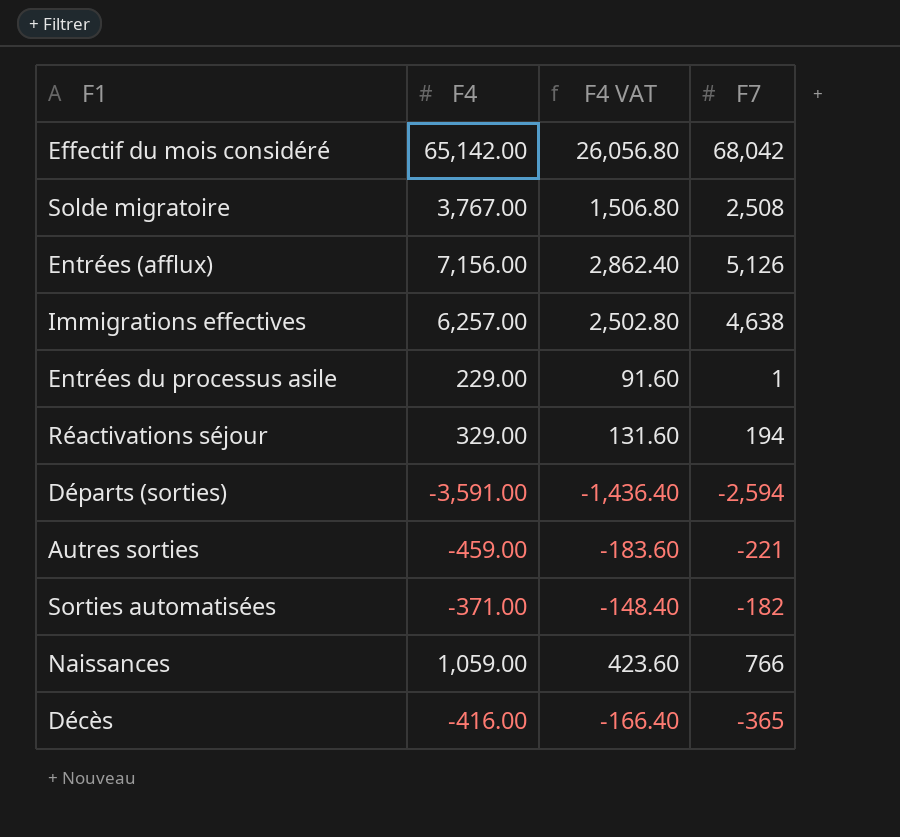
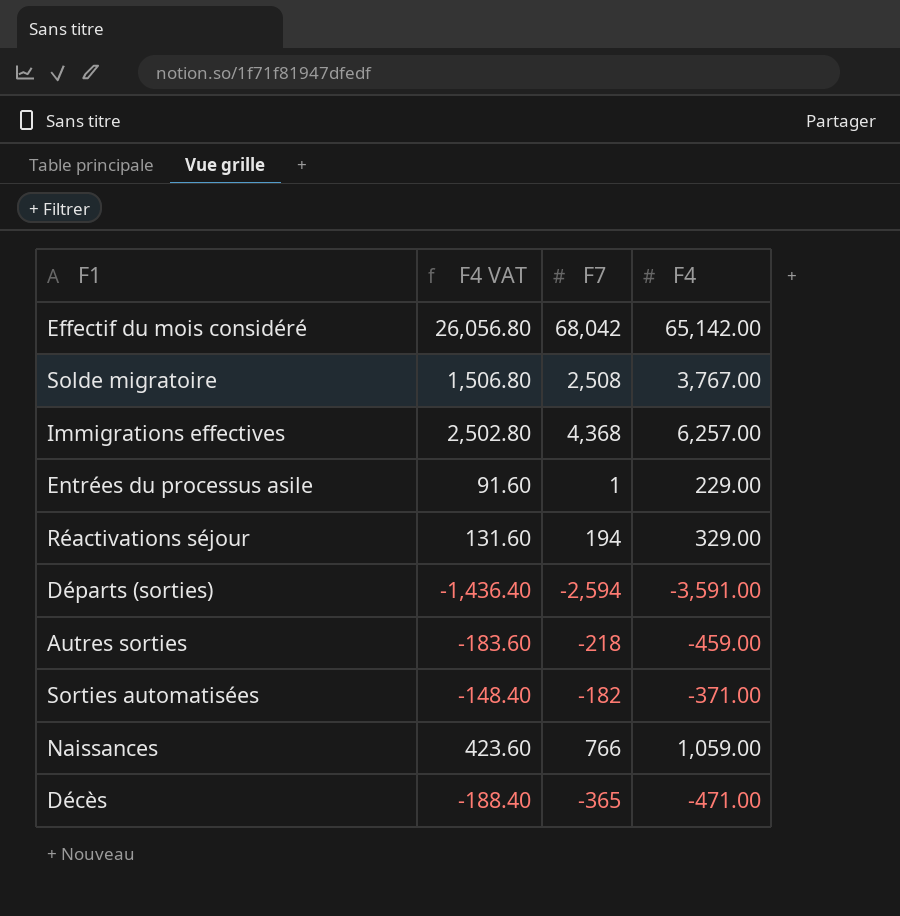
column F4 | position: 2 -> 4
row Entrées (afflux): 7,156.00 | 2,862.40 | 5,126 -> none
Immigrations effectives | F7: 4,638 -> 4,368
Autres sorties | F7: -221 -> -218
Décès | F4 VAT: -166.40 -> -188.40
Décès | F4: -416.00 -> -471.00

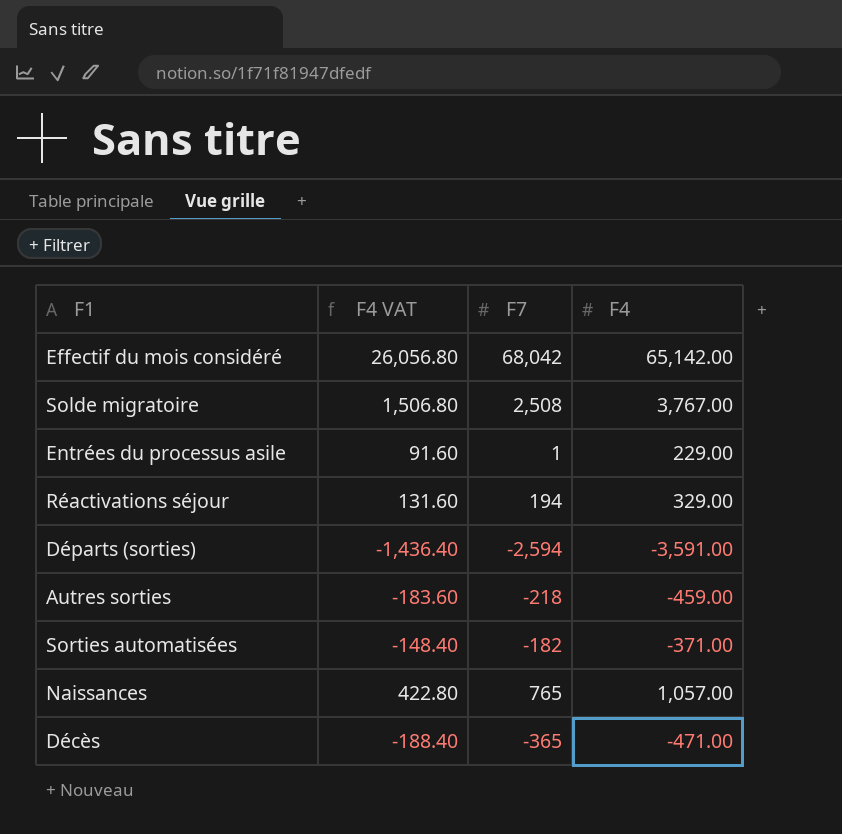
row Immigrations effectives: 2,502.80 | 4,368 | 6,257.00 -> none
Naissances | F4 VAT: 423.60 -> 422.80
Naissances | F7: 766 -> 765
Naissances | F4: 1,059.00 -> 1,057.00

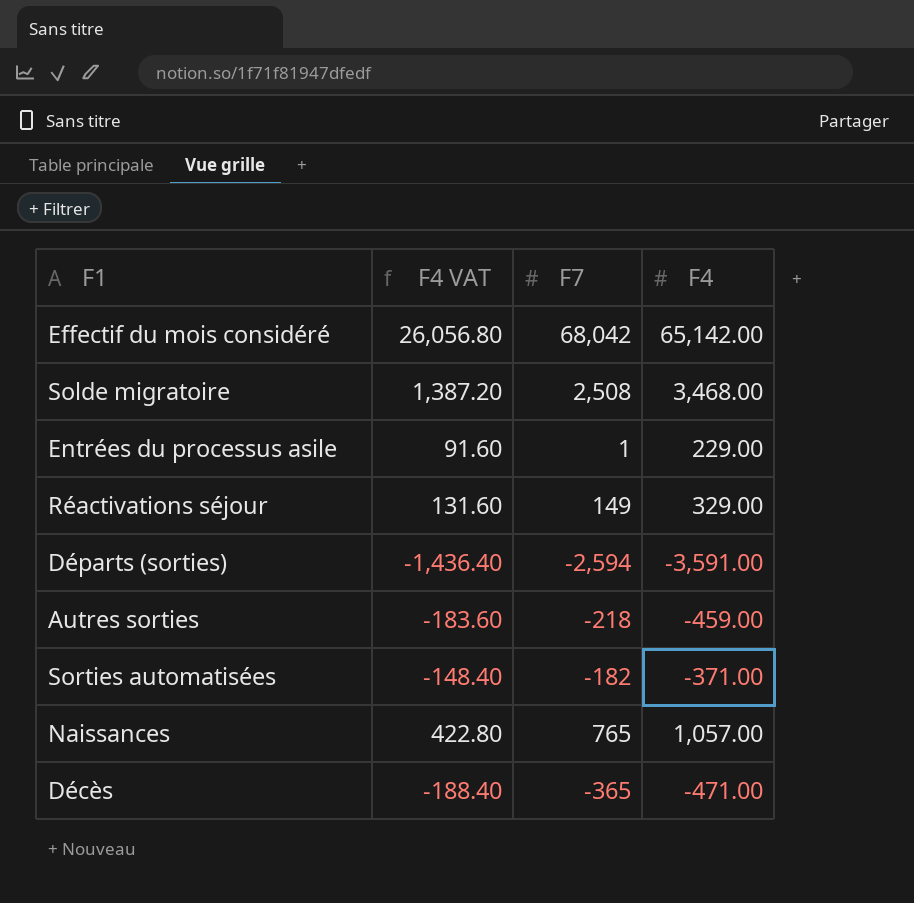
Solde migratoire | F4 VAT: 1,506.80 -> 1,387.20
Solde migratoire | F4: 3,767.00 -> 3,468.00
Réactivations séjour | F7: 194 -> 149

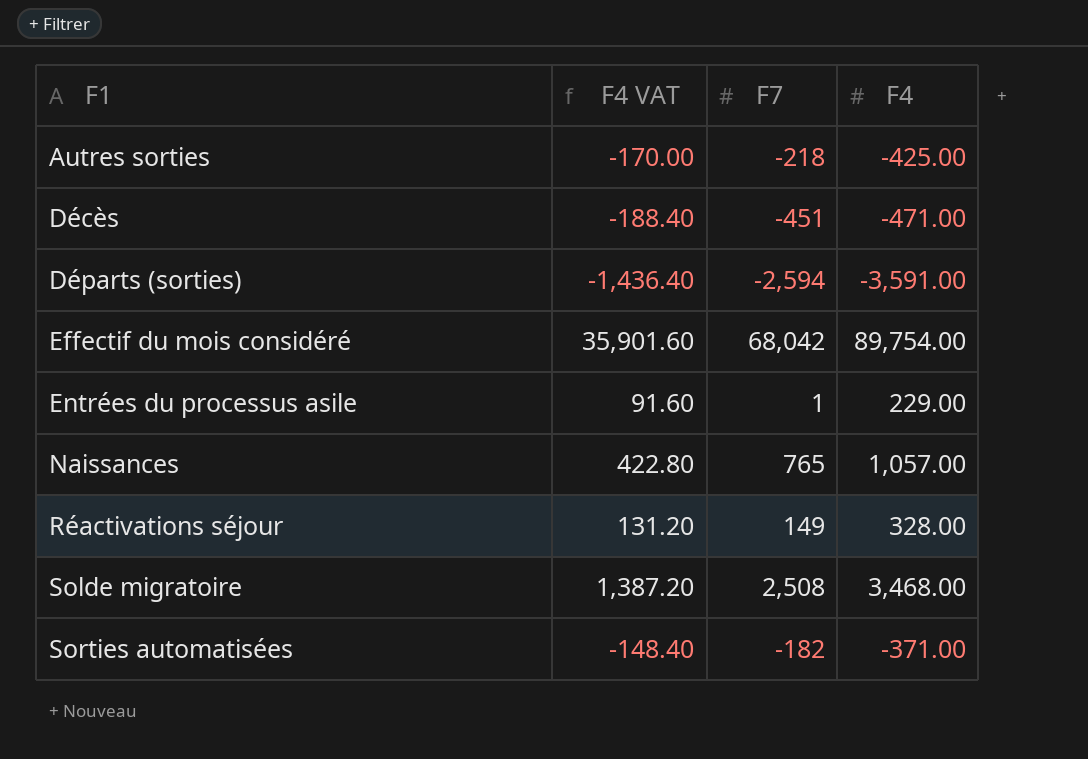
row order: none -> F1 ascending
Autres sorties | F4 VAT: -183.60 -> -170.00
Autres sorties | F4: -459.00 -> -425.00
Décès | F7: -365 -> -451
Effectif du mois considéré | F4 VAT: 26,056.80 -> 35,901.60
Effectif du mois considéré | F4: 65,142.00 -> 89,754.00
Réactivations séjour | F4 VAT: 131.60 -> 131.20
Réactivations séjour | F4: 329.00 -> 328.00

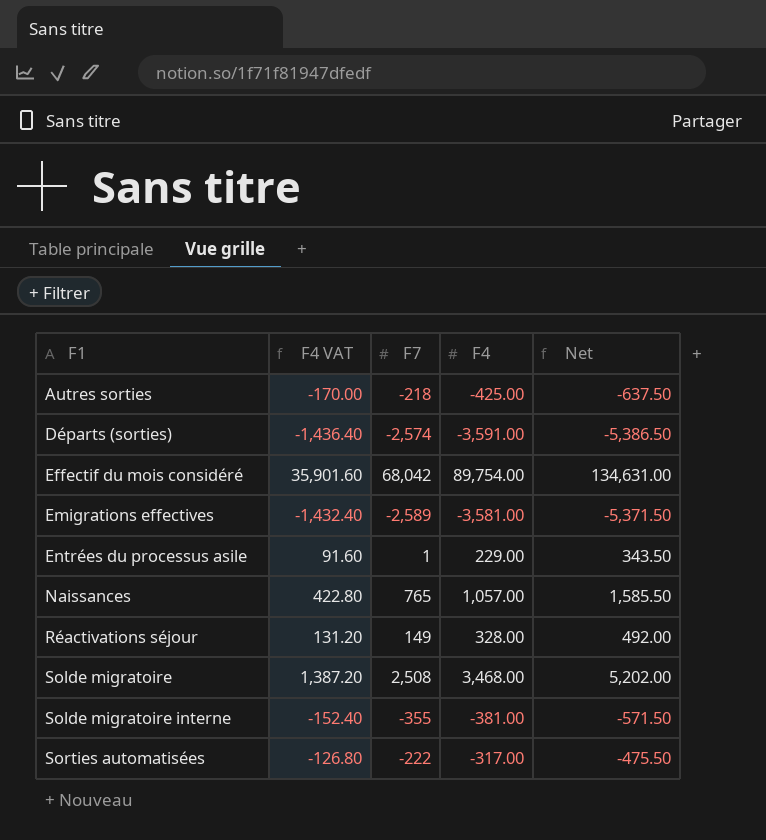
column Net | formula: none -> [F4] * 1.5
row Décès: -188.40 | -451 | -471.00 -> none
Départs (sorties) | F7: -2,594 -> -2,574
row Emigrations effectives: none -> -1,432.40 | -2,589 | -3,581.00 | -5,371.50
row Solde migratoire interne: none -> -152.40 | -355 | -381.00 | -571.50
Sorties automatisées | F4 VAT: -148.40 -> -126.80
Sorties automatisées | F7: -182 -> -222
Sorties automatisées | F4: -371.00 -> -317.00

